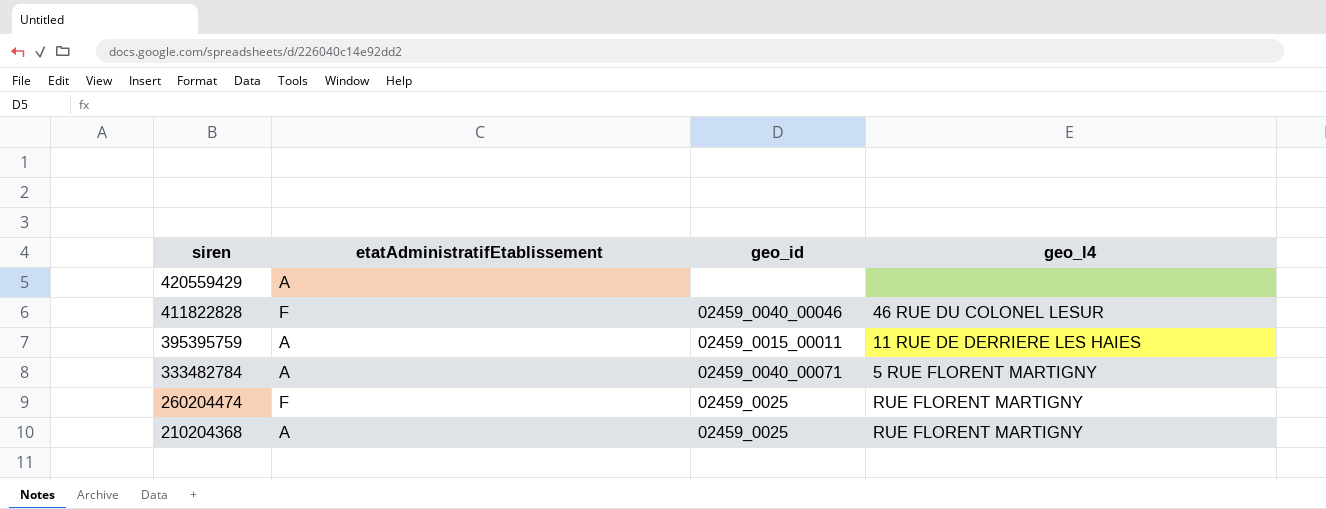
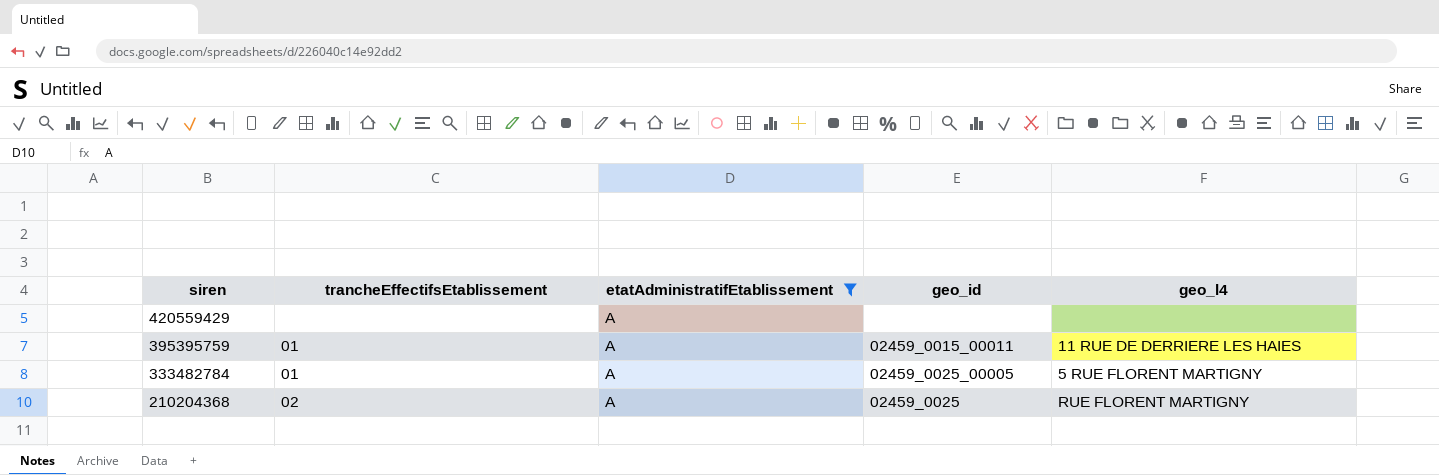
filter: none -> etatAdministratifEtablissement = A
column trancheEffectifsEtablissement | position: none -> 2
333482784 | geo_id: 02459_0040_00071 -> 02459_0025_00005

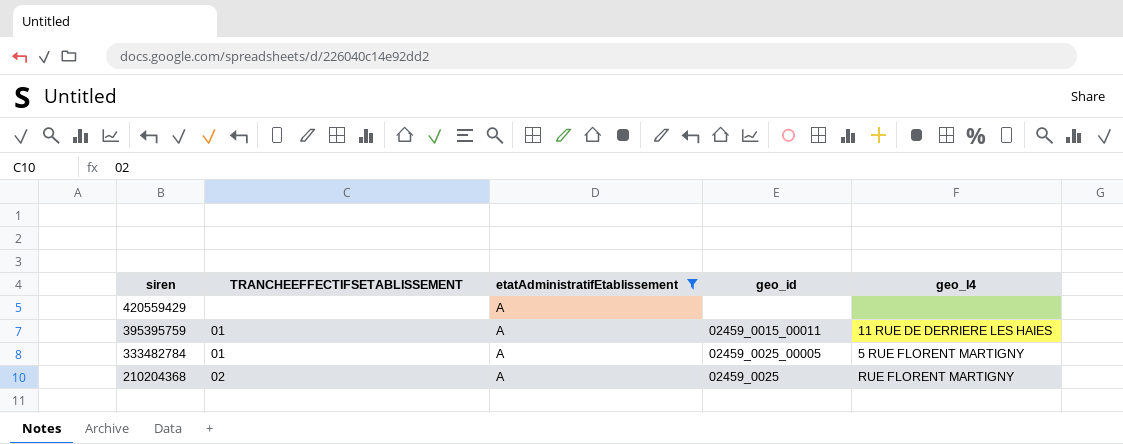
column name: trancheEffectifsEtablissement -> TRANCHEEFFECTIFSETABLISSEMENT

